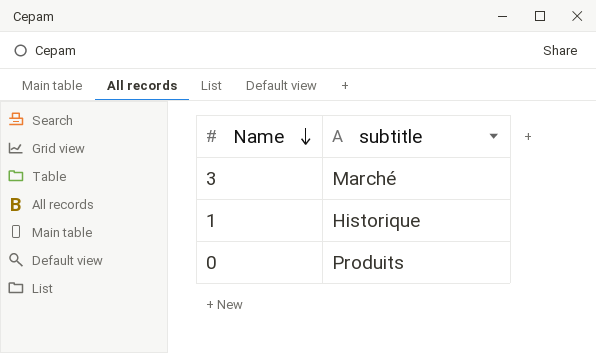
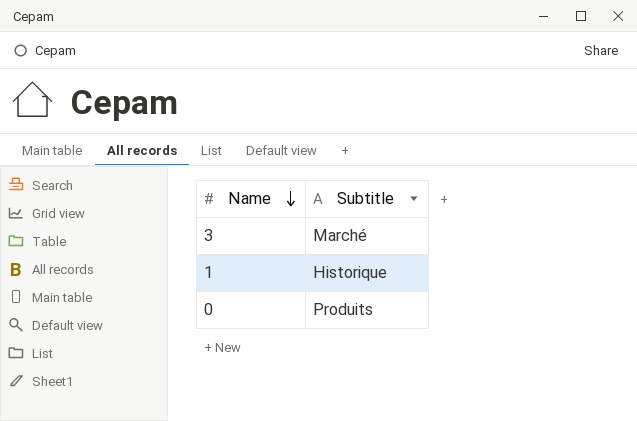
column name: subtitle -> Subtitle

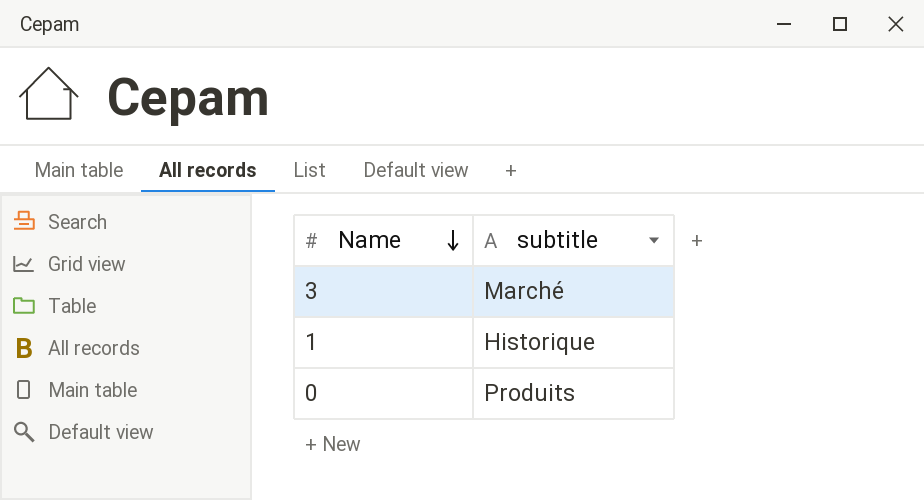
column name: Subtitle -> subtitle

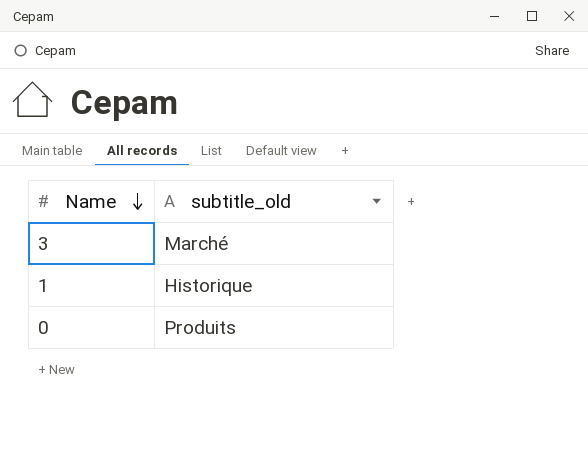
column name: subtitle -> subtitle_old

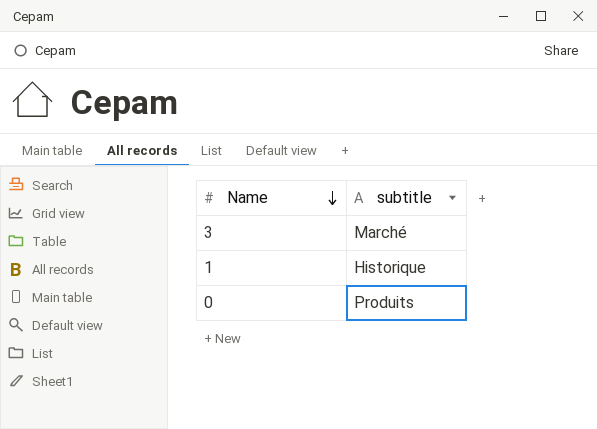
column name: subtitle_old -> subtitle

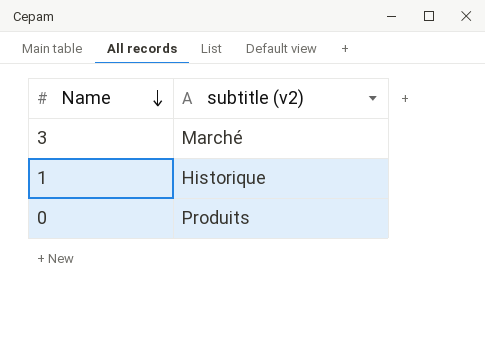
column name: subtitle -> subtitle (v2)

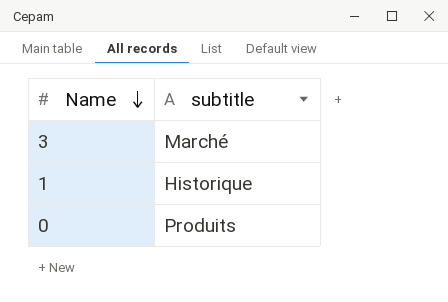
column name: subtitle (v2) -> subtitle

